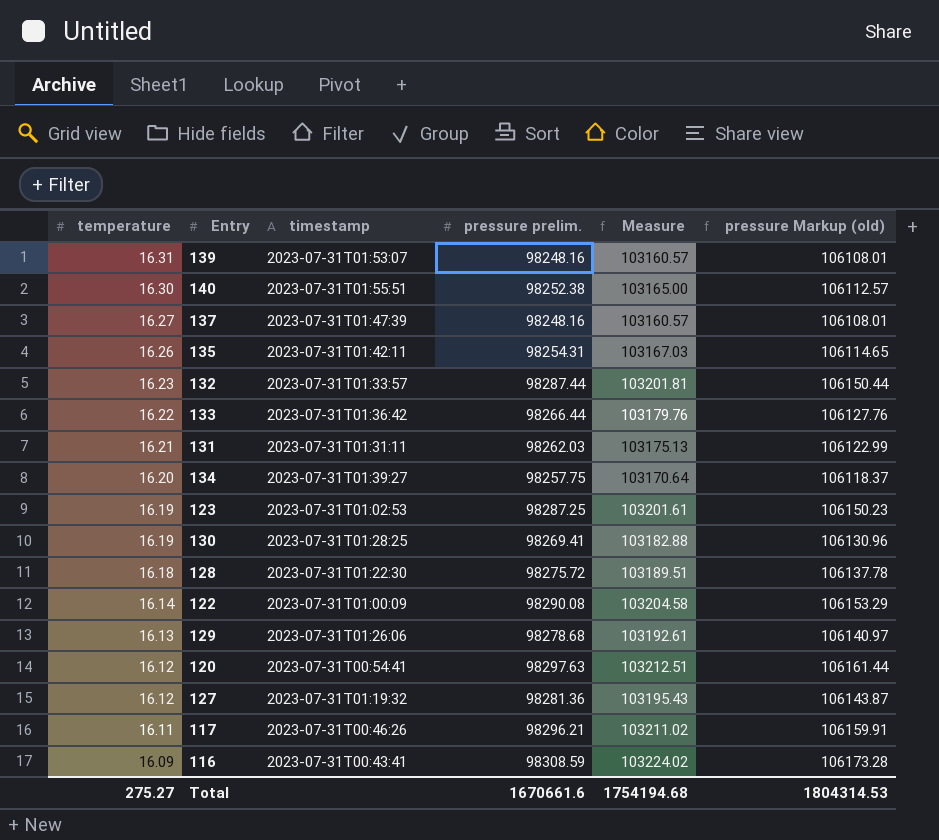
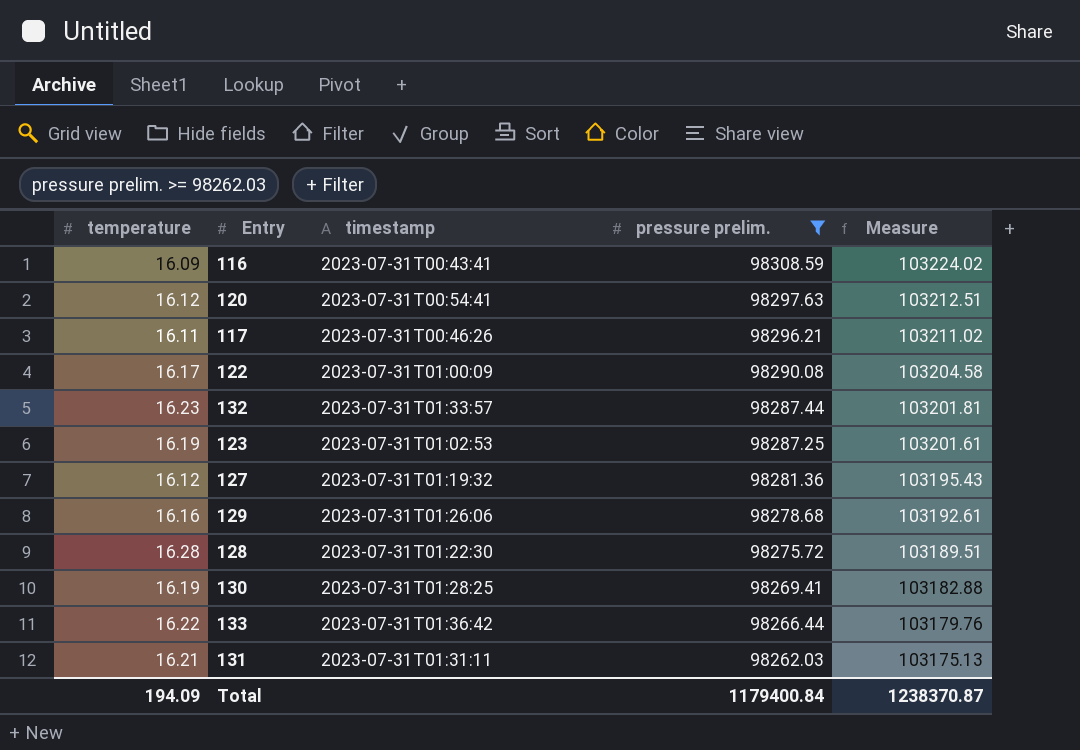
filter: none -> pressure prelim. >= 98262.03
row order: temperature descending -> pressure prelim. descending
column pressure Markup (old) | formula: [pressure prelim.] * 1.08 -> none
122 | temperature: 16.14 -> 16.17
129 | temperature: 16.13 -> 16.16
128 | temperature: 16.18 -> 16.28
Total | temperature: 275.27 -> 194.09
Total | pressure prelim.: 1670661.6 -> 1179400.84
Total | Measure: 1754194.68 -> 1238370.87

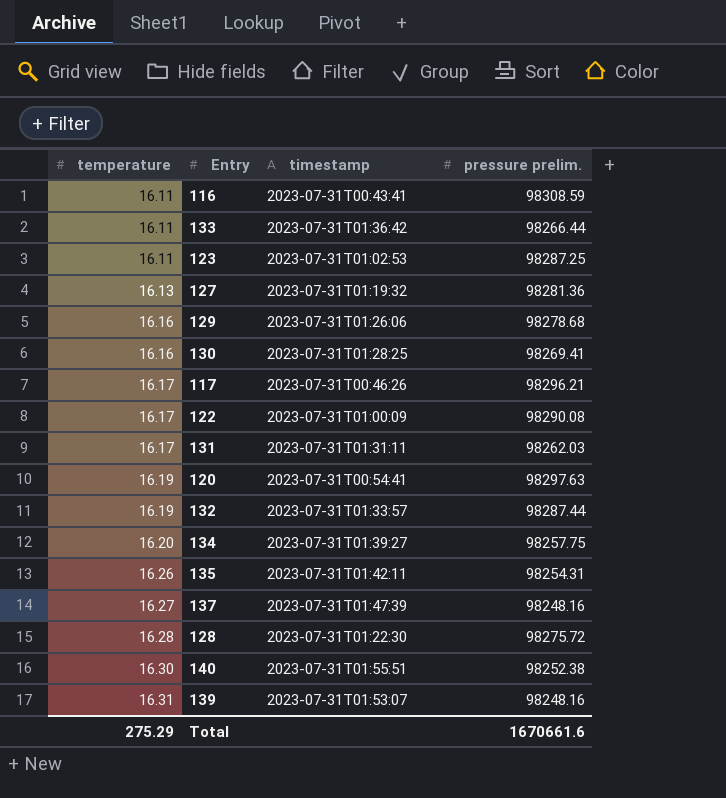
filter: pressure prelim. >= 98262.03 -> none
row order: pressure prelim. descending -> temperature ascending
column Measure | formula: [pressure prelim.] * 1.05 -> none
116 | temperature: 16.09 -> 16.11
133 | temperature: 16.22 -> 16.11
123 | temperature: 16.19 -> 16.11
127 | temperature: 16.12 -> 16.13
130 | temperature: 16.19 -> 16.16
117 | temperature: 16.11 -> 16.17
131 | temperature: 16.21 -> 16.17
120 | temperature: 16.12 -> 16.19
132 | temperature: 16.23 -> 16.19
Total | temperature: 194.09 -> 275.29
Total | pressure prelim.: 1179400.84 -> 1670661.6

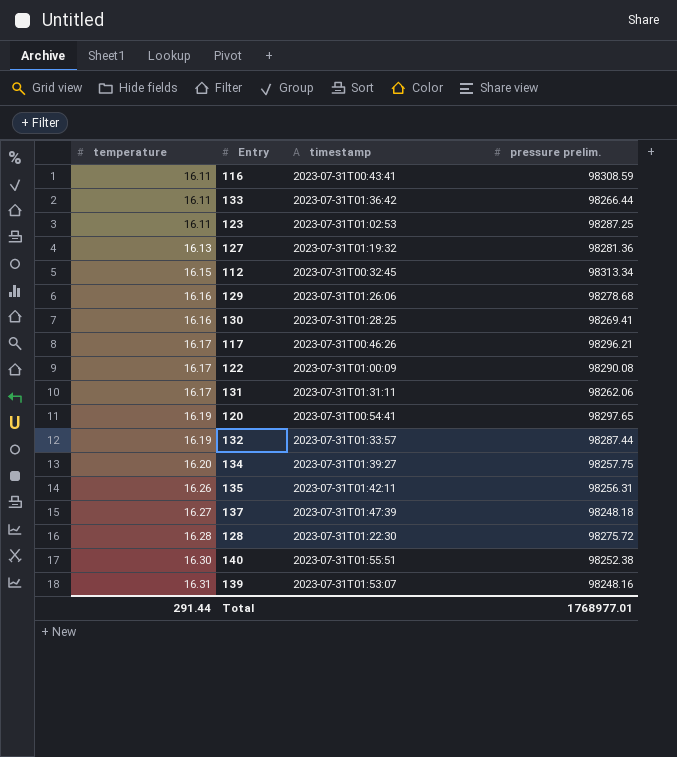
row 112: none -> 16.15 | 2023-07-31T00:32:45 | 98313.34
131 | pressure prelim.: 98262.03 -> 98262.06
120 | pressure prelim.: 98297.63 -> 98297.65
135 | pressure prelim.: 98254.31 -> 98256.31
137 | pressure prelim.: 98248.16 -> 98248.18
Total | temperature: 275.29 -> 291.44
Total | pressure prelim.: 1670661.6 -> 1768977.01

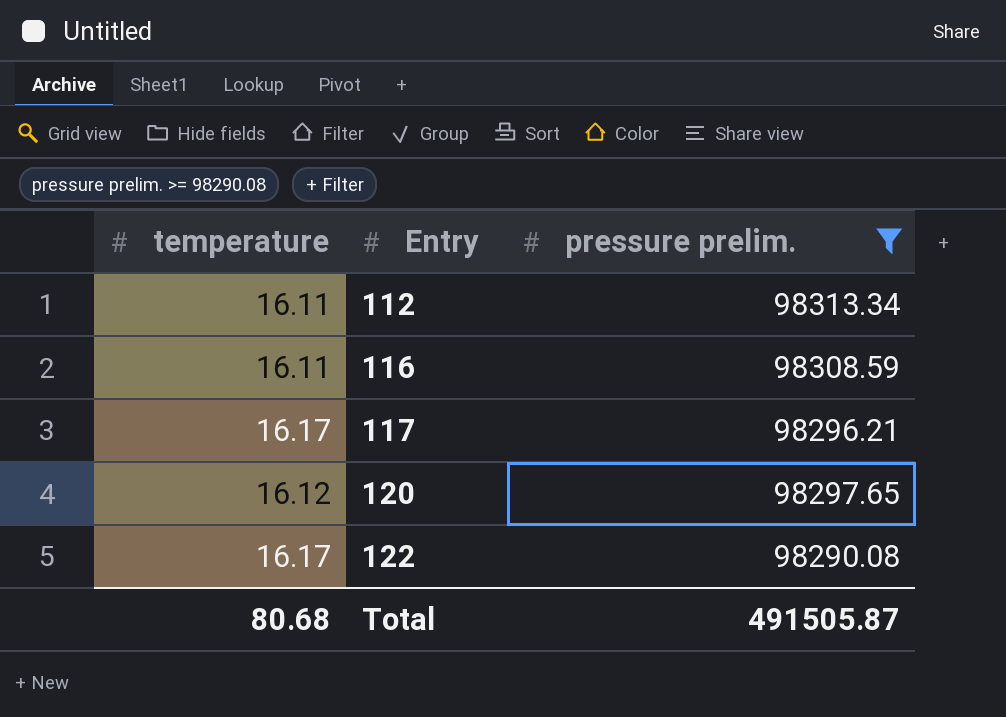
filter: none -> pressure prelim. >= 98290.08
row order: temperature ascending -> Entry ascending
column timestamp | position: 3 -> none
112 | temperature: 16.15 -> 16.11
120 | temperature: 16.19 -> 16.12
Total | temperature: 291.44 -> 80.68
Total | pressure prelim.: 1768977.01 -> 491505.87

